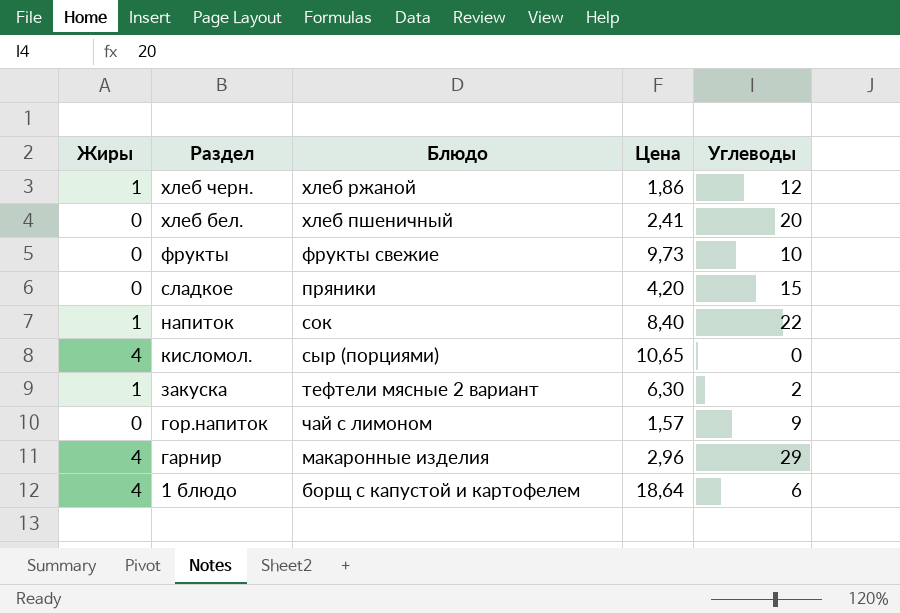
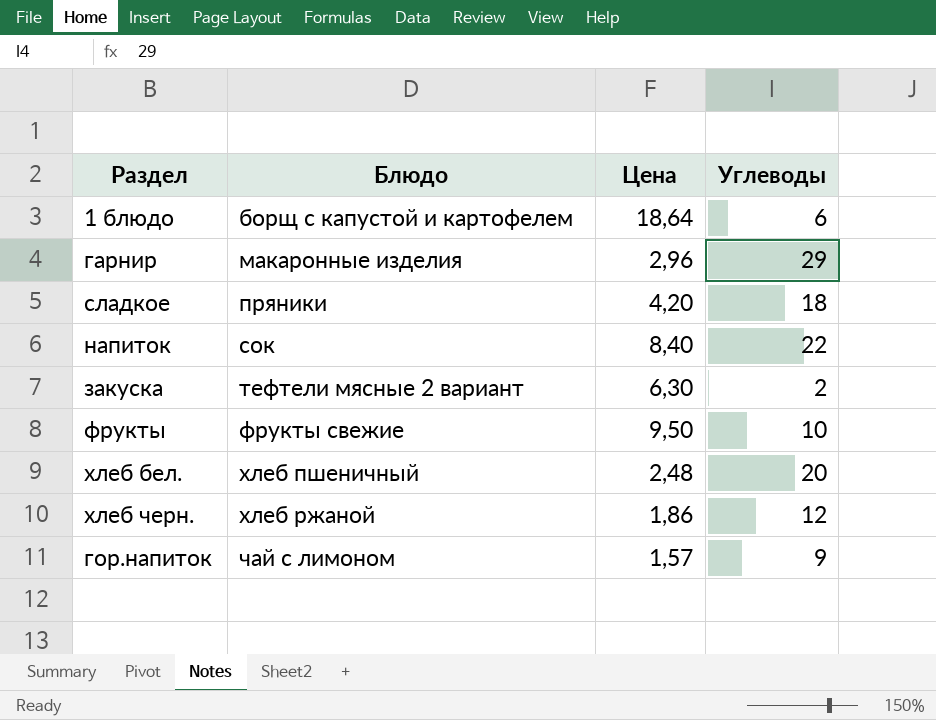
row order: Раздел descending -> Блюдо ascending
column Жиры | position: 1 -> none
row кисломол.: 4 | сыр (порциями) | 10,65 | 0 -> none
сладкое | Углеводы: 15 -> 18
фрукты | Цена: 9,73 -> 9,50
хлеб бел. | Цена: 2,41 -> 2,48

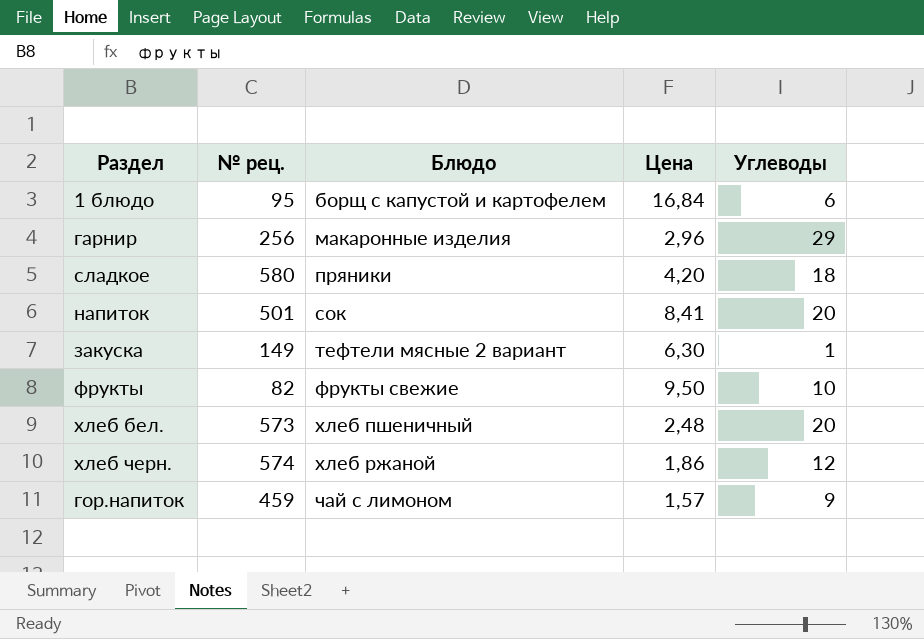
column № рец. | position: none -> 2
1 блюдо | Цена: 18,64 -> 16,84
напиток | Цена: 8,40 -> 8,41
напиток | Углеводы: 22 -> 20
закуска | Углеводы: 2 -> 1

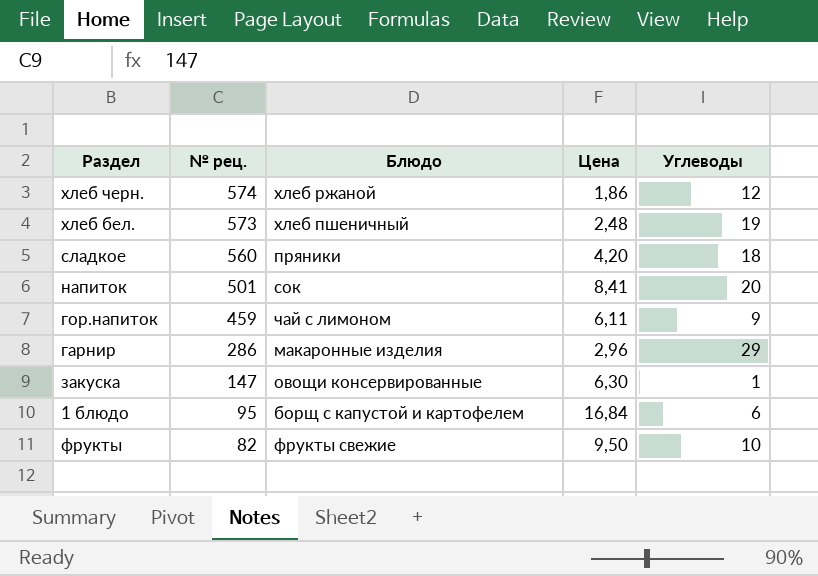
row order: Блюдо ascending -> № рец. descending
хлеб бел. | Углеводы: 20 -> 19
сладкое | № рец.: 580 -> 560
гор.напиток | Цена: 1,57 -> 6,11
гарнир | № рец.: 256 -> 286
закуска | № рец.: 149 -> 147
закуска | Блюдо: тефтели мясные 2 вариант -> овощи консервированные

